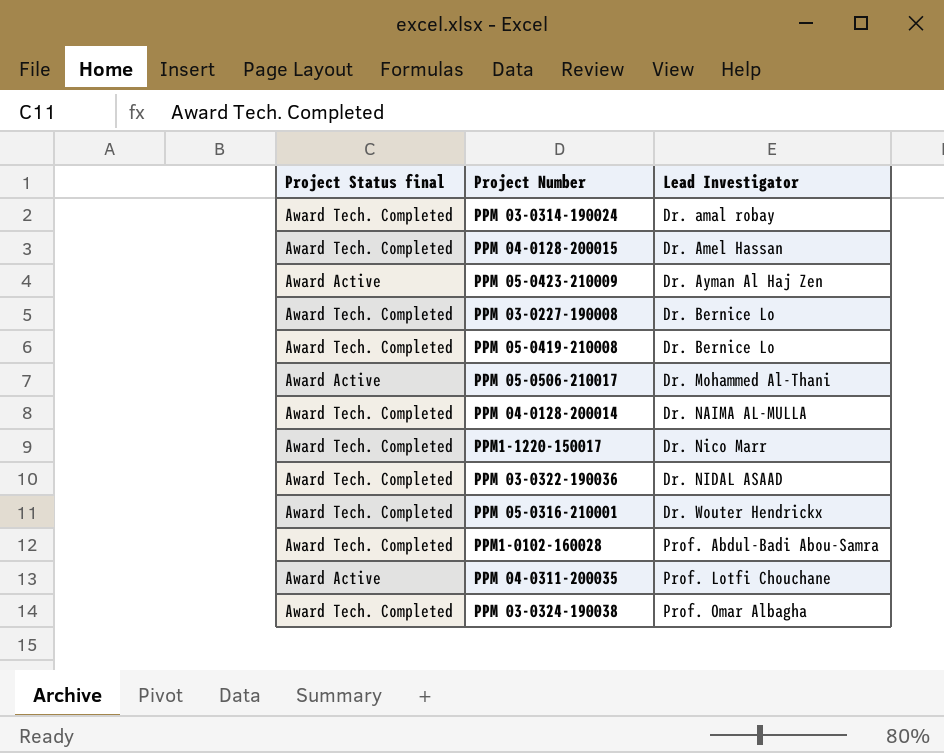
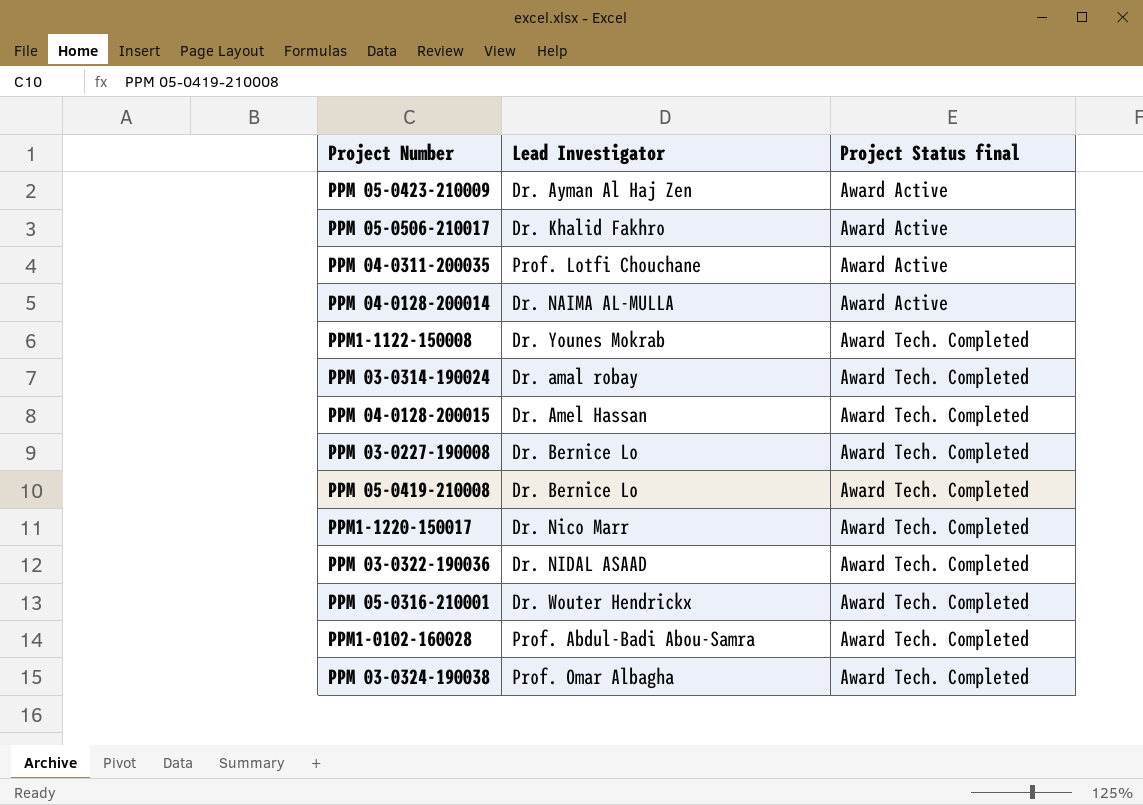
row order: Lead Investigator ascending -> Project Status final ascending
column Project Status final | position: 1 -> 3
PPM 05-0506-210017 | Lead Investigator: Dr. Mohammed Al-Thani -> Dr. Khalid Fakhro
PPM 04-0128-200014 | Project Status final: Award Tech. Completed -> Award Active
row PPM1-1122-150008: none -> Dr. Younes Mokrab | Award Tech. Completed

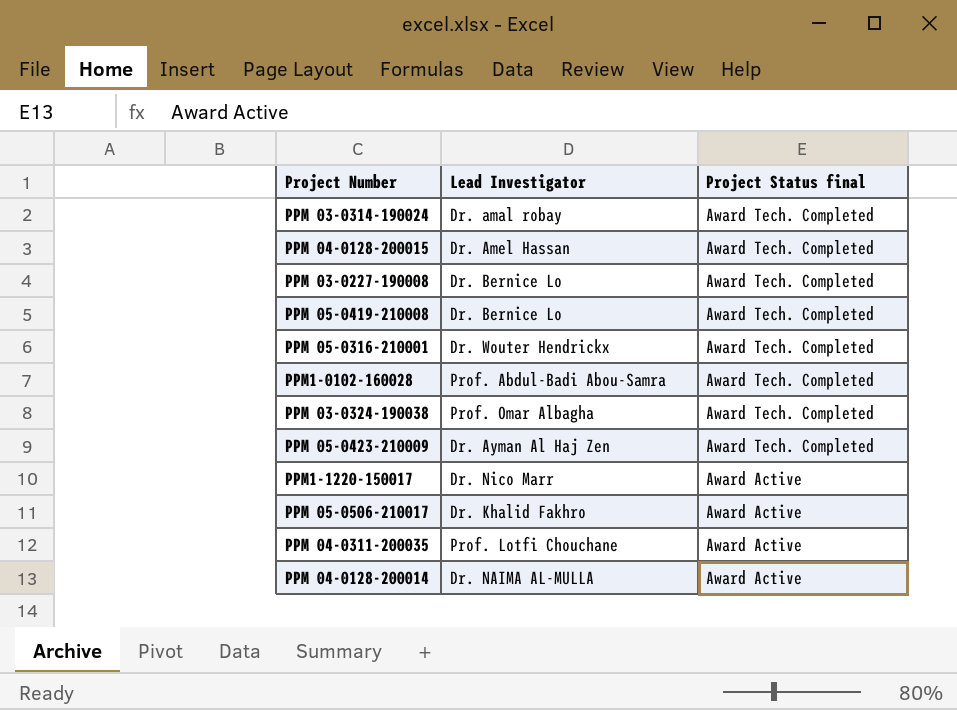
row order: Project Status final ascending -> Project Status final descending
row PPM1-1122-150008: Dr. Younes Mokrab | Award Tech. Completed -> none
row PPM 03-0322-190036: Dr. NIDAL ASAAD | Award Tech. Completed -> none
PPM 05-0423-210009 | Project Status final: Award Active -> Award Tech. Completed
PPM1-1220-150017 | Project Status final: Award Tech. Completed -> Award Active

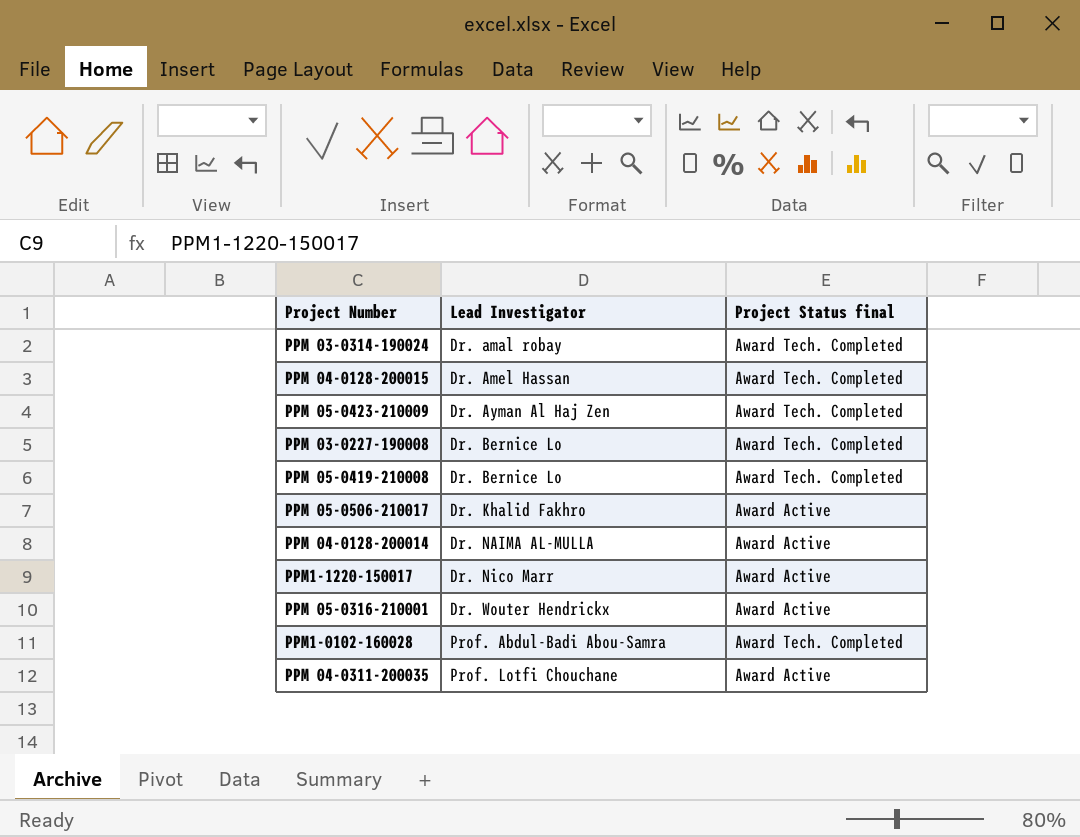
row order: Project Status final descending -> Lead Investigator ascending
row PPM 03-0324-190038: Prof. Omar Albagha | Award Tech. Completed -> none
PPM 05-0316-210001 | Project Status final: Award Tech. Completed -> Award Active

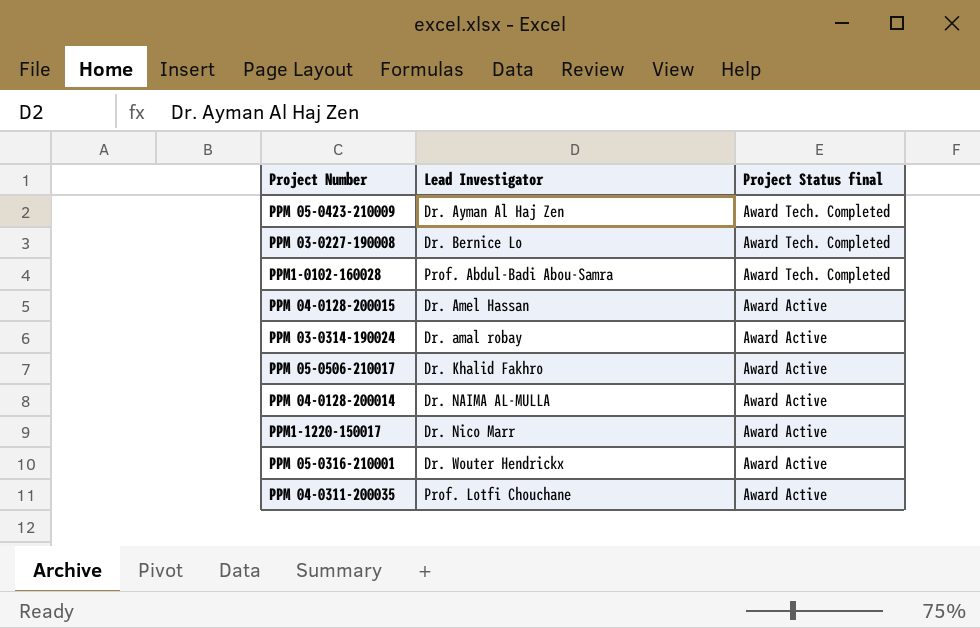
row order: Lead Investigator ascending -> Project Status final descending
row PPM 05-0419-210008: Dr. Bernice Lo | Award Tech. Completed -> none
PPM 04-0128-200015 | Project Status final: Award Tech. Completed -> Award Active
PPM 03-0314-190024 | Project Status final: Award Tech. Completed -> Award Active

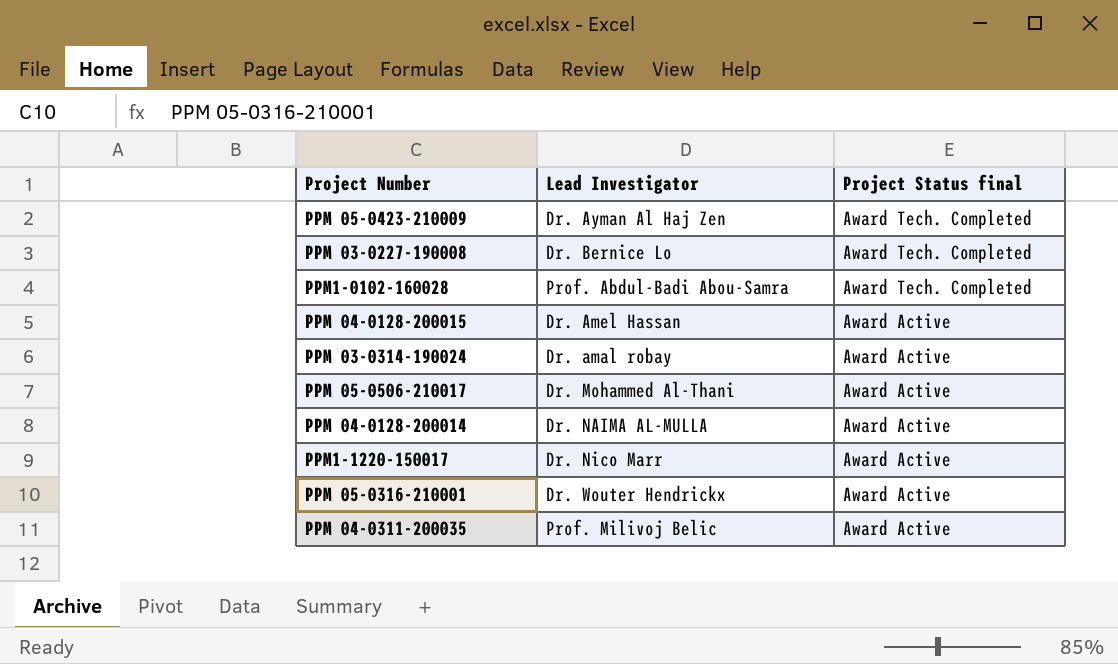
PPM 05-0506-210017 | Lead Investigator: Dr. Khalid Fakhro -> Dr. Mohammed Al-Thani
PPM 04-0311-200035 | Lead Investigator: Prof. Lotfi Chouchane -> Prof. Milivoj Belic

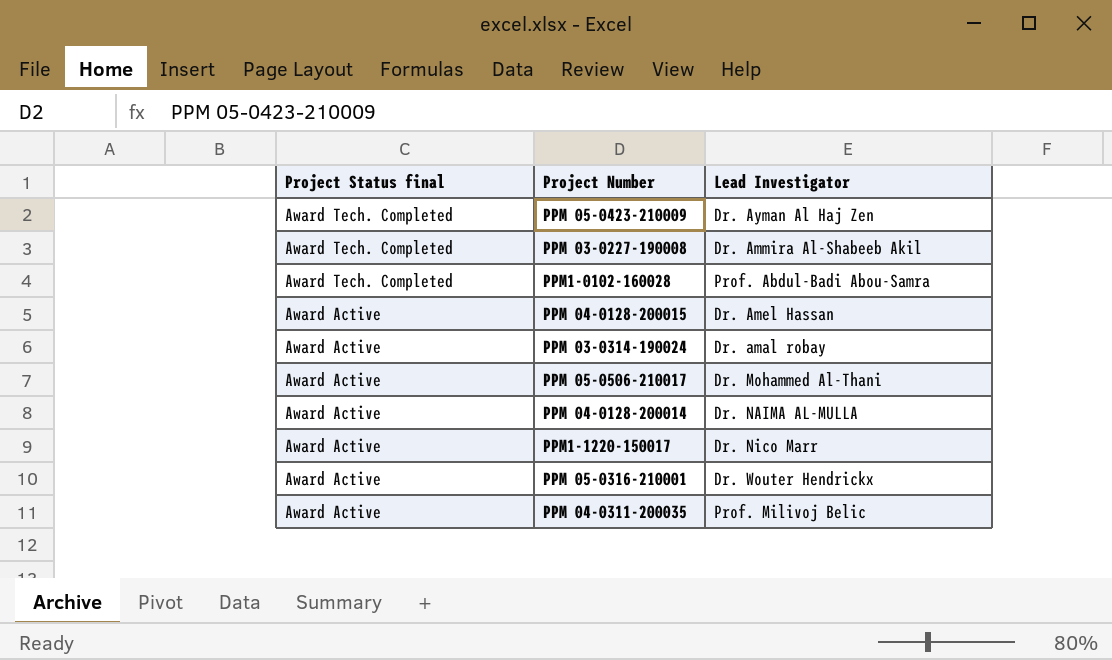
column Project Status final | position: 3 -> 1
PPM 03-0227-190008 | Lead Investigator: Dr. Bernice Lo -> Dr. Ammira Al-Shabeeb Akil

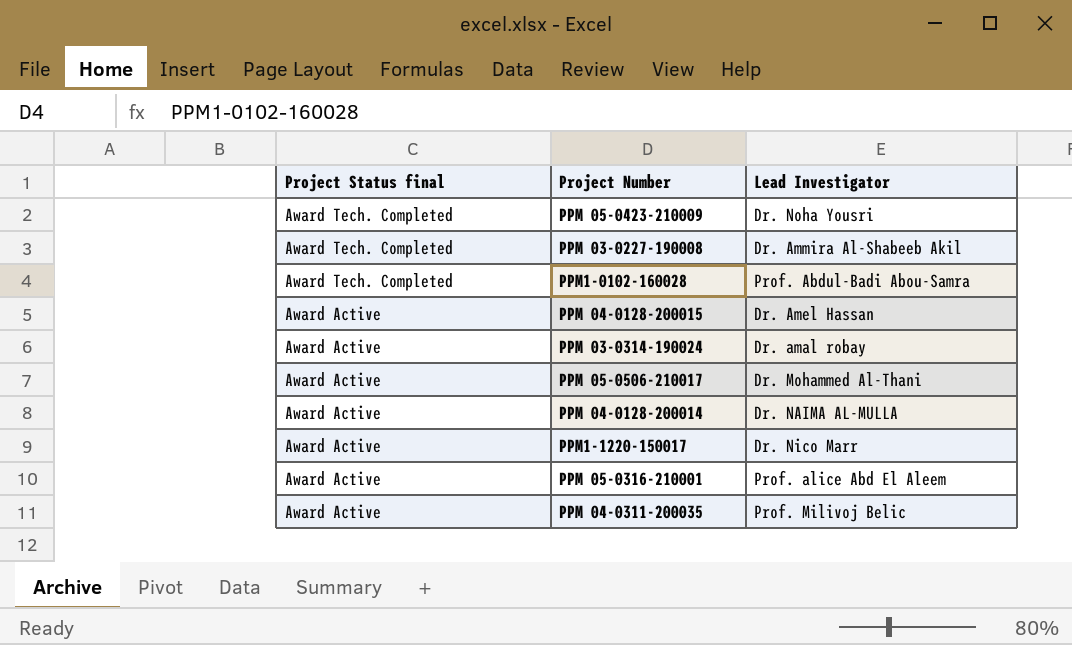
PPM 05-0423-210009 | Lead Investigator: Dr. Ayman Al Haj Zen -> Dr. Noha Yousri
PPM 05-0316-210001 | Lead Investigator: Dr. Wouter Hendrickx -> Prof. alice Abd El Aleem

